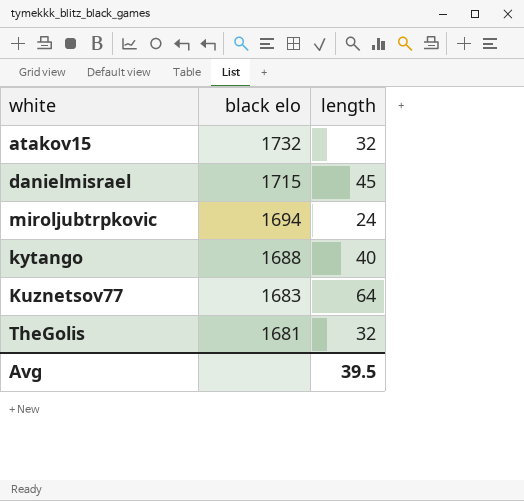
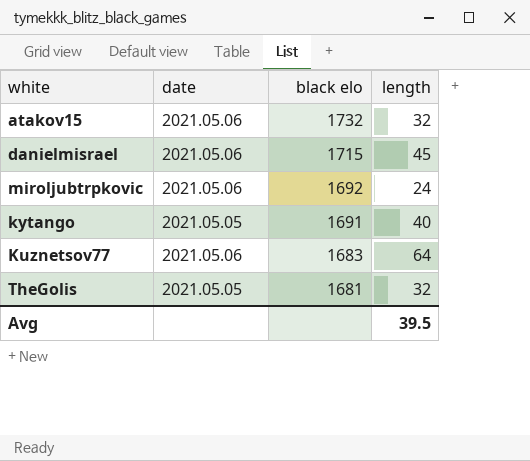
column date | position: none -> 2
miroljubtrpkovic | black elo: 1694 -> 1692
kytango | black elo: 1688 -> 1691

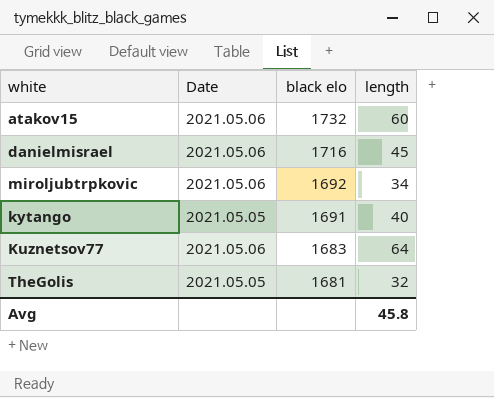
column name: date -> Date
atakov15 | length: 32 -> 60
danielmisrael | black elo: 1715 -> 1716
miroljubtrpkovic | length: 24 -> 34
Avg | length: 39.5 -> 45.8

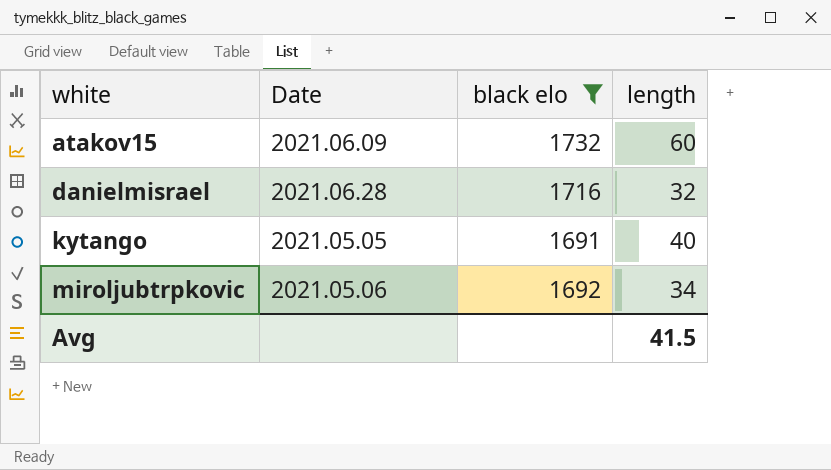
filter: none -> black elo >= 1691
row order: black elo descending -> white ascending
atakov15 | Date: 2021.05.06 -> 2021.06.09
danielmisrael | Date: 2021.05.06 -> 2021.06.28
danielmisrael | length: 45 -> 32
Avg | length: 45.8 -> 41.5

